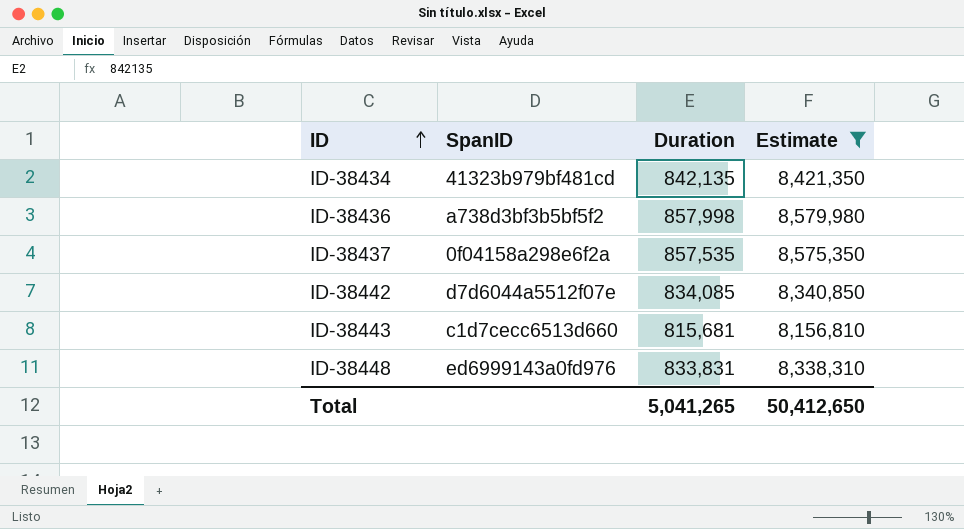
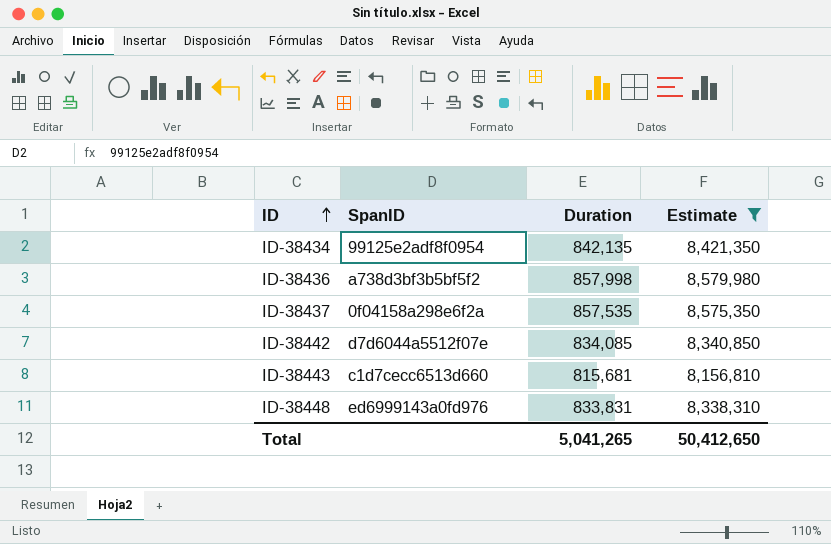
ID-38434 | SpanID: 41323b979bf481cd -> 99125e2adf8f0954

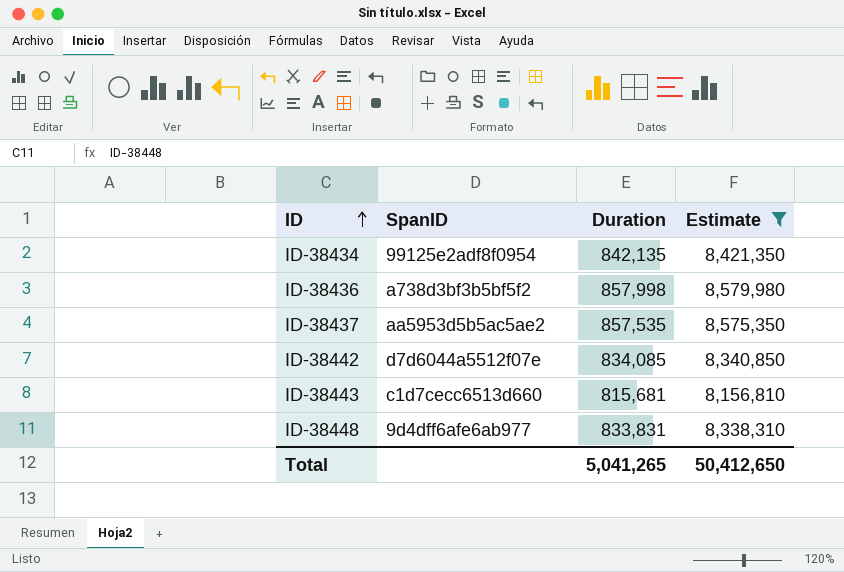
ID-38437 | SpanID: 0f04158a298e6f2a -> aa5953d5b5ac5ae2
ID-38448 | SpanID: ed6999143a0fd976 -> 9d4dff6afe6ab977

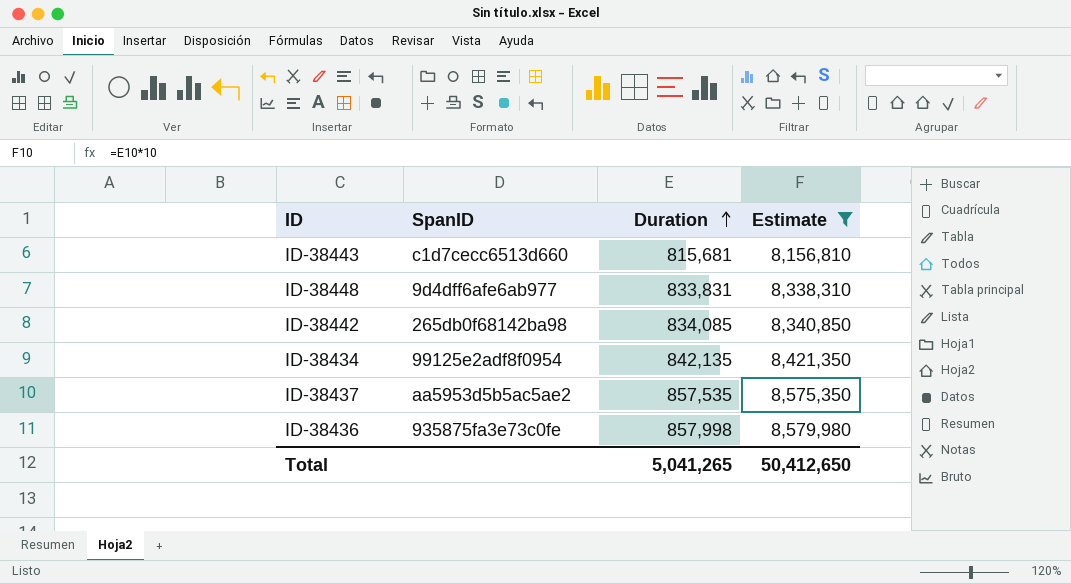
row order: ID ascending -> Duration ascending
ID-38442 | SpanID: d7d6044a5512f07e -> 265db0f68142ba98
ID-38436 | SpanID: a738d3bf3b5bf5f2 -> 935875fa3e73c0fe

